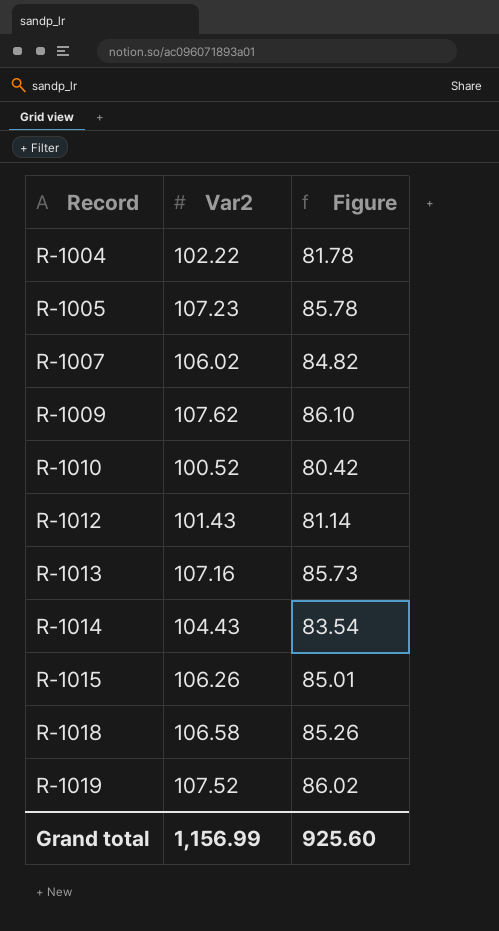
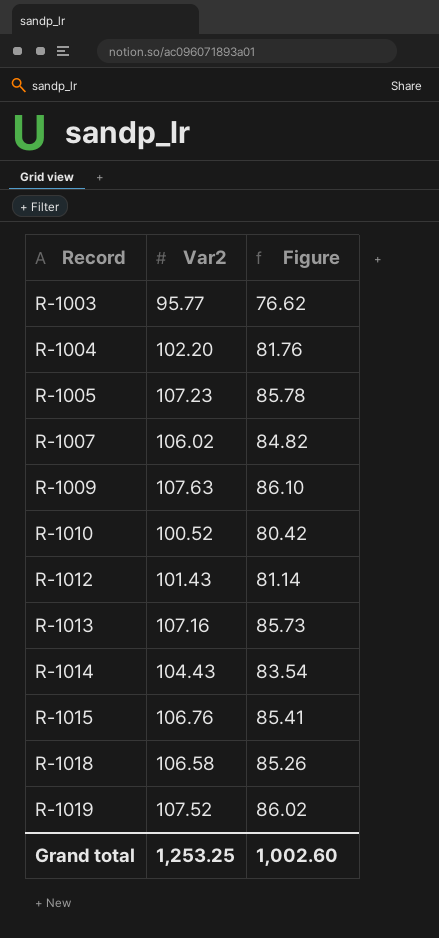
row R-1003: none -> 95.77 | 76.62
R-1004 | Var2: 102.22 -> 102.20
R-1004 | Figure: 81.78 -> 81.76
R-1009 | Var2: 107.62 -> 107.63
R-1015 | Var2: 106.26 -> 106.76
R-1015 | Figure: 85.01 -> 85.41
Grand total | Var2: 1,156.99 -> 1,253.25
Grand total | Figure: 925.60 -> 1,002.60

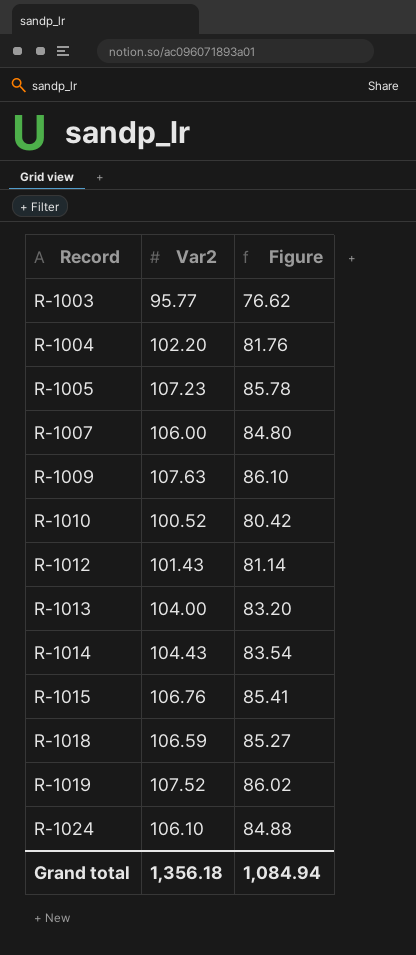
R-1007 | Var2: 106.02 -> 106.00
R-1007 | Figure: 84.82 -> 84.80
R-1013 | Var2: 107.16 -> 104.00
R-1013 | Figure: 85.73 -> 83.20
R-1018 | Var2: 106.58 -> 106.59
R-1018 | Figure: 85.26 -> 85.27
row R-1024: none -> 106.10 | 84.88
Grand total | Var2: 1,253.25 -> 1,356.18
Grand total | Figure: 1,002.60 -> 1,084.94

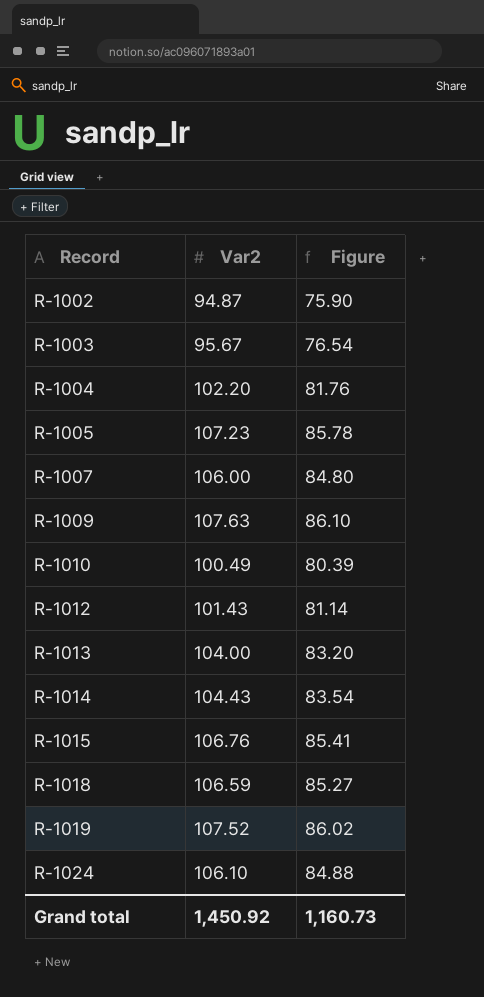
row R-1002: none -> 94.87 | 75.90
R-1003 | Var2: 95.77 -> 95.67
R-1003 | Figure: 76.62 -> 76.54
R-1010 | Var2: 100.52 -> 100.49
R-1010 | Figure: 80.42 -> 80.39
Grand total | Var2: 1,356.18 -> 1,450.92
Grand total | Figure: 1,084.94 -> 1,160.73

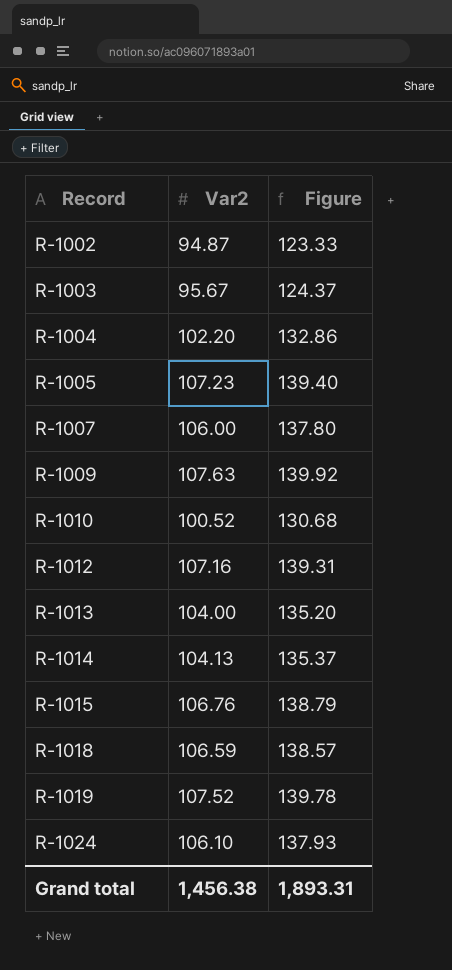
column Figure | formula: [Var2] * 0.8 -> [Var2] * 1.3
R-1010 | Var2: 100.49 -> 100.52
R-1012 | Var2: 101.43 -> 107.16
R-1014 | Var2: 104.43 -> 104.13
Grand total | Var2: 1,450.92 -> 1,456.38
Grand total | Figure: 1,160.73 -> 1,893.31

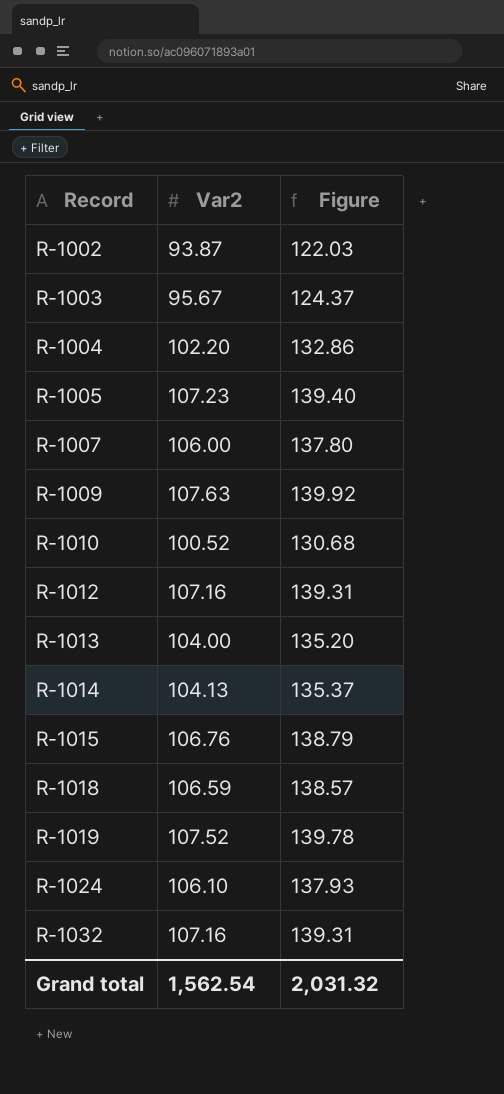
R-1002 | Var2: 94.87 -> 93.87
R-1002 | Figure: 123.33 -> 122.03
row R-1032: none -> 107.16 | 139.31
Grand total | Var2: 1,456.38 -> 1,562.54
Grand total | Figure: 1,893.31 -> 2,031.32

